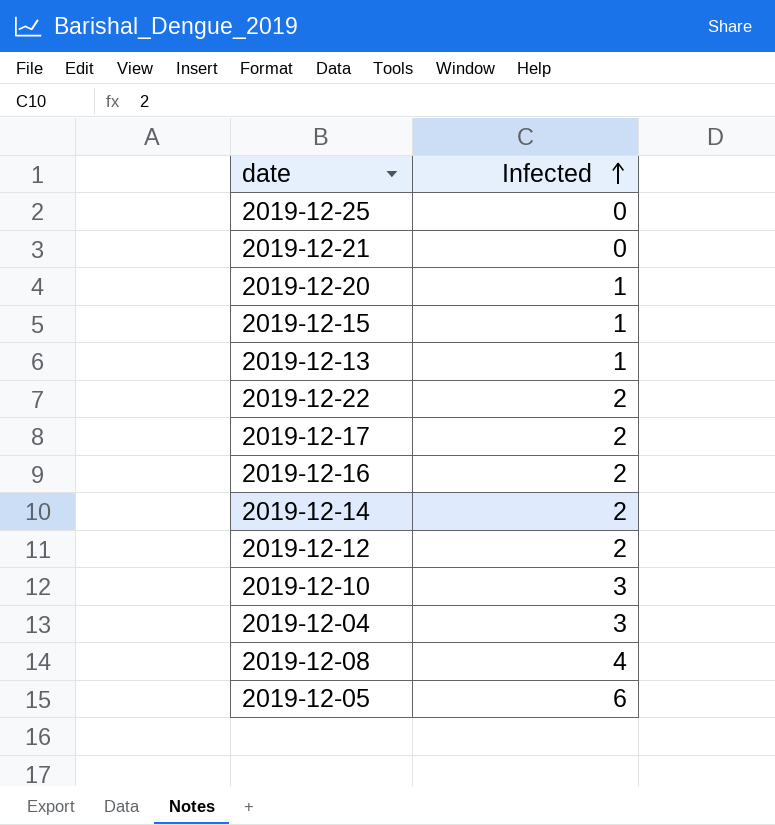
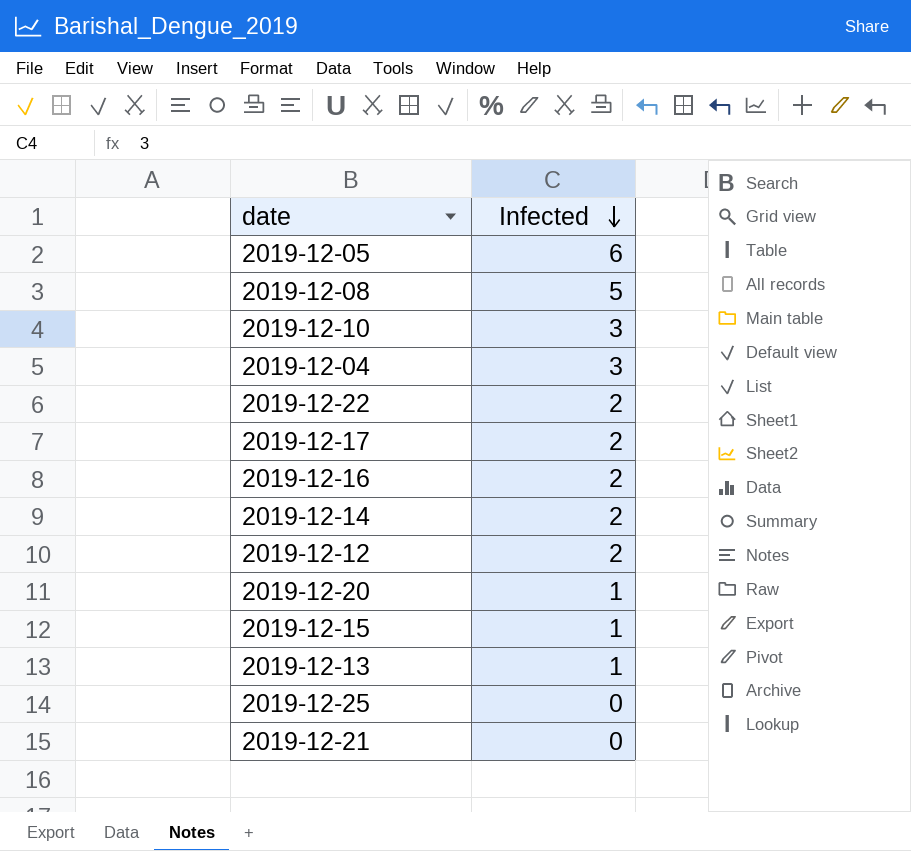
row order: Infected ascending -> Infected descending
2019-12-08 | Infected: 4 -> 5

